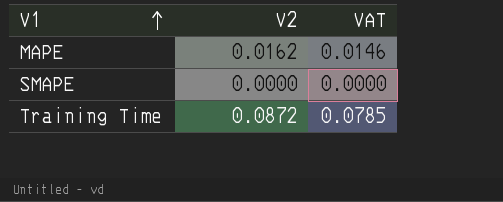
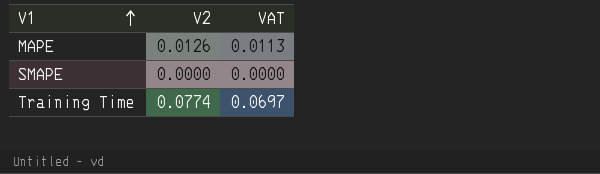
MAPE | V2: 0.0162 -> 0.0126
MAPE | VAT: 0.0146 -> 0.0113
Training Time | V2: 0.0872 -> 0.0774
Training Time | VAT: 0.0785 -> 0.0697

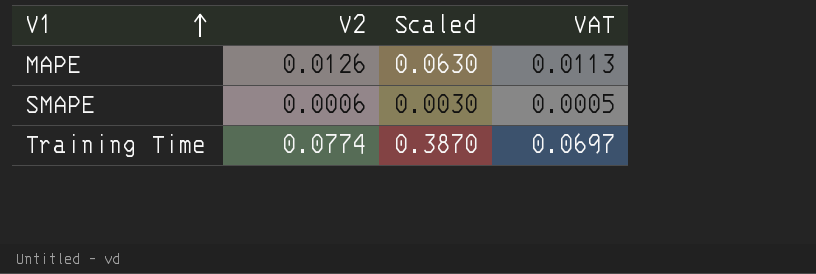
column Scaled | formula: none -> [V2] * 5
SMAPE | V2: 0.0000 -> 0.0006
SMAPE | VAT: 0.0000 -> 0.0005

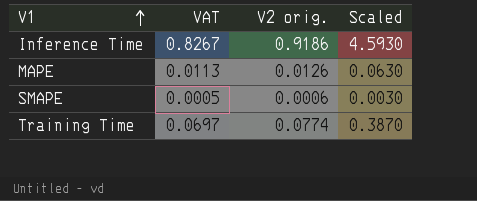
column VAT | position: 4 -> 2
column name: V2 -> V2 orig.
row Inference Time: none -> 0.8267 | 0.9186 | 4.5930

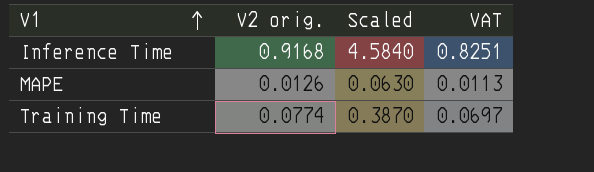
column VAT | position: 2 -> 4
row SMAPE: 0.0005 | 0.0006 | 0.0030 -> none
Inference Time | V2 orig.: 0.9186 -> 0.9168
Inference Time | Scaled: 4.5930 -> 4.5840
Inference Time | VAT: 0.8267 -> 0.8251

